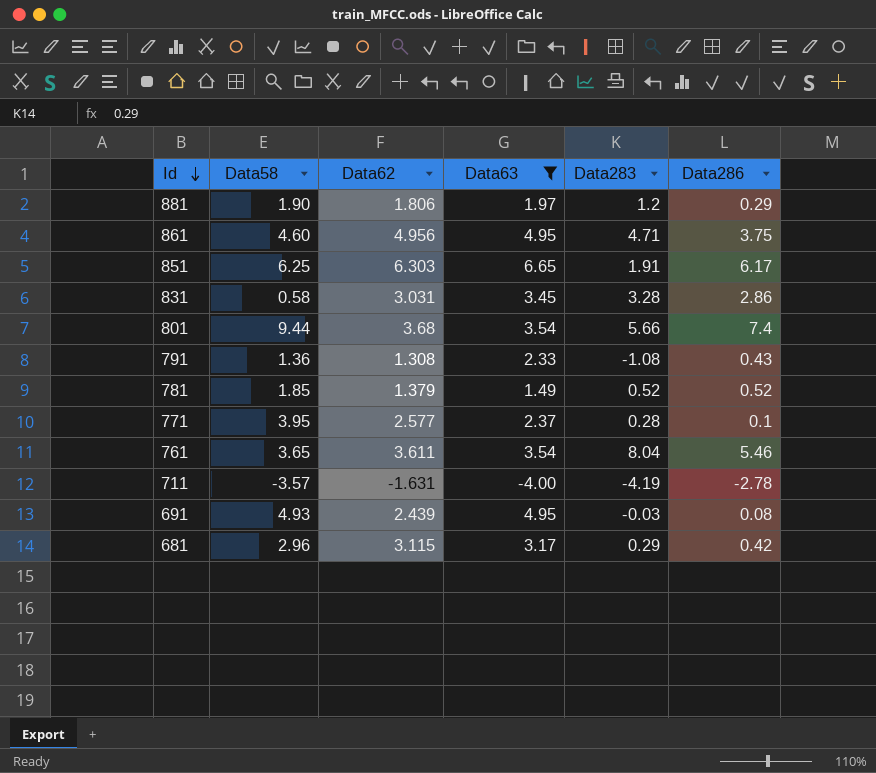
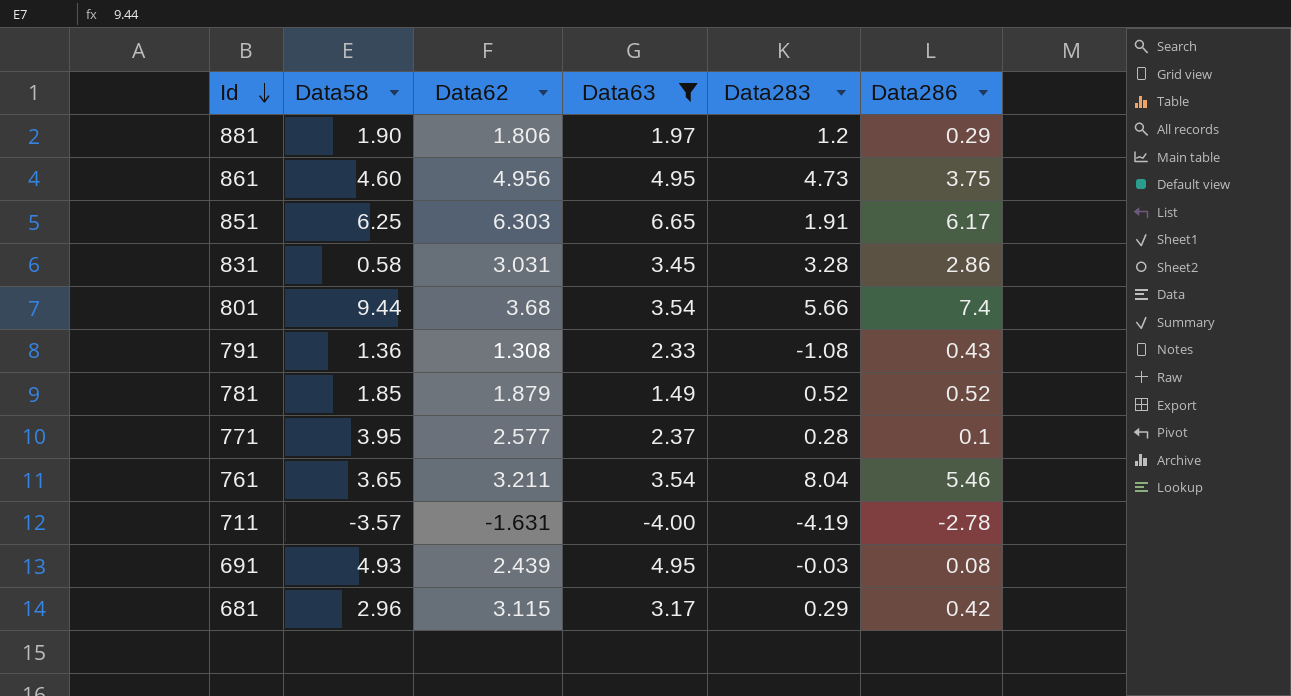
861 | Data283: 4.71 -> 4.73
781 | Data62: 1.379 -> 1.879
761 | Data62: 3.611 -> 3.211

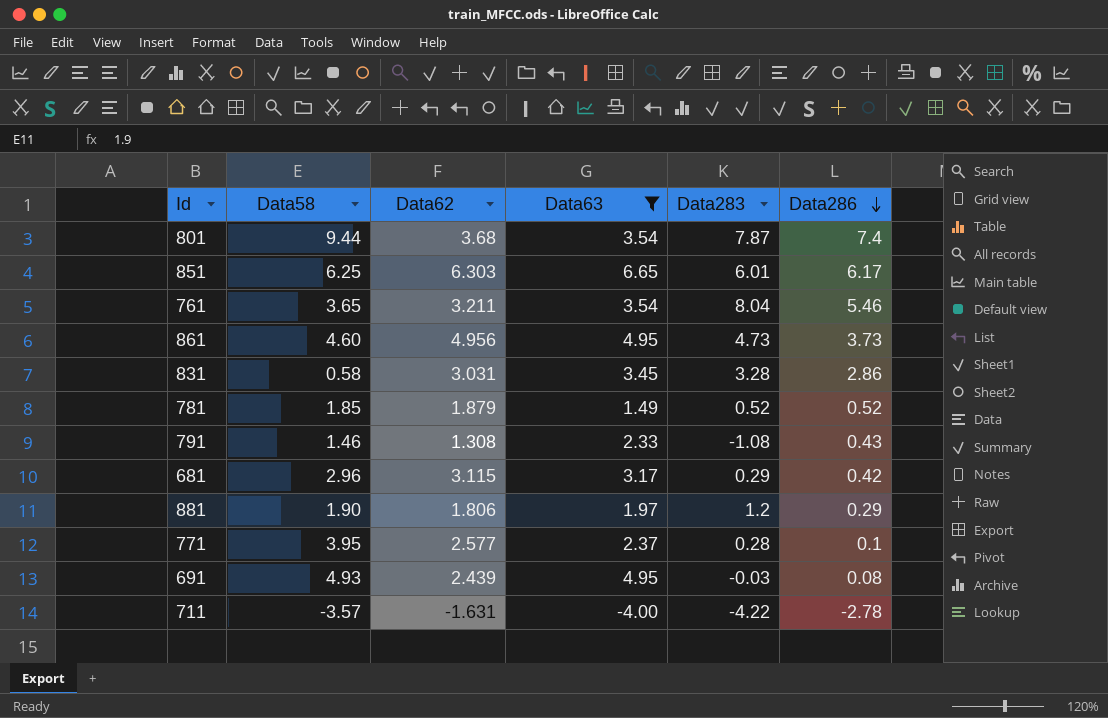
row order: Id descending -> Data286 descending
801 | Data283: 5.66 -> 7.87
851 | Data283: 1.91 -> 6.01
861 | Data286: 3.75 -> 3.73
791 | Data58: 1.36 -> 1.46
711 | Data283: -4.19 -> -4.22

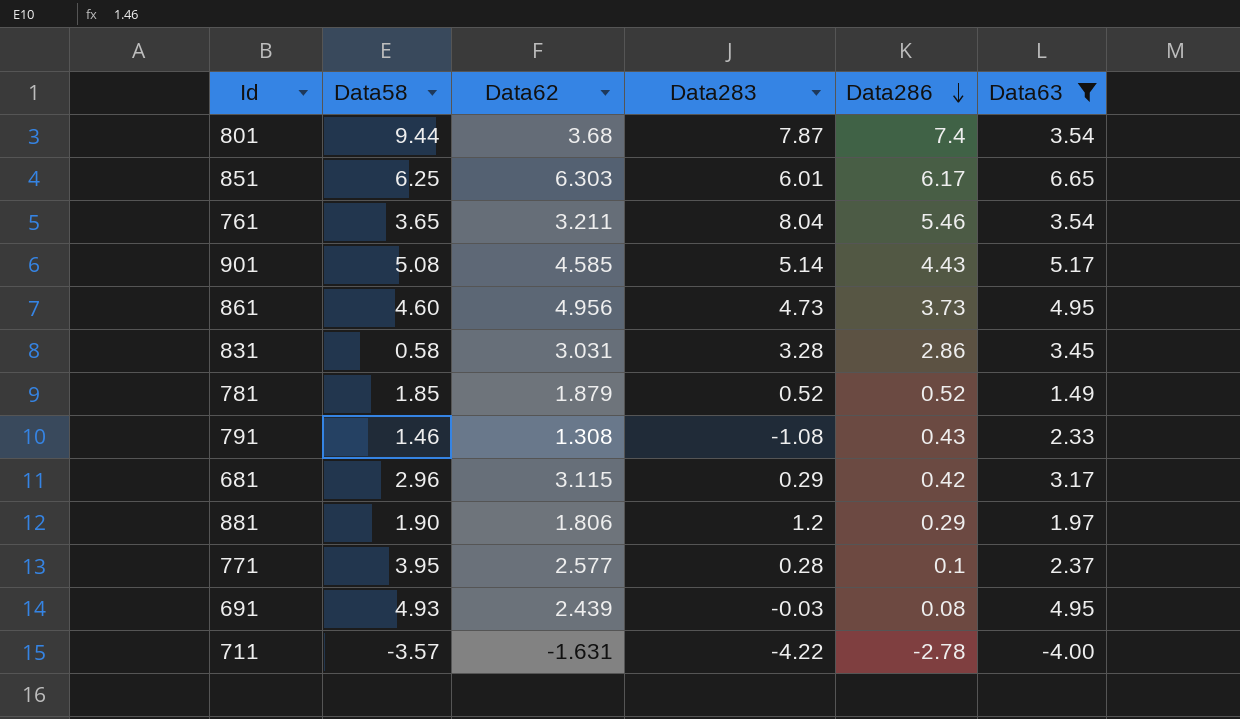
column Data63 | position: 4 -> 6
row 901: none -> 5.08 | 4.585 | 5.14 | 4.43 | 5.17

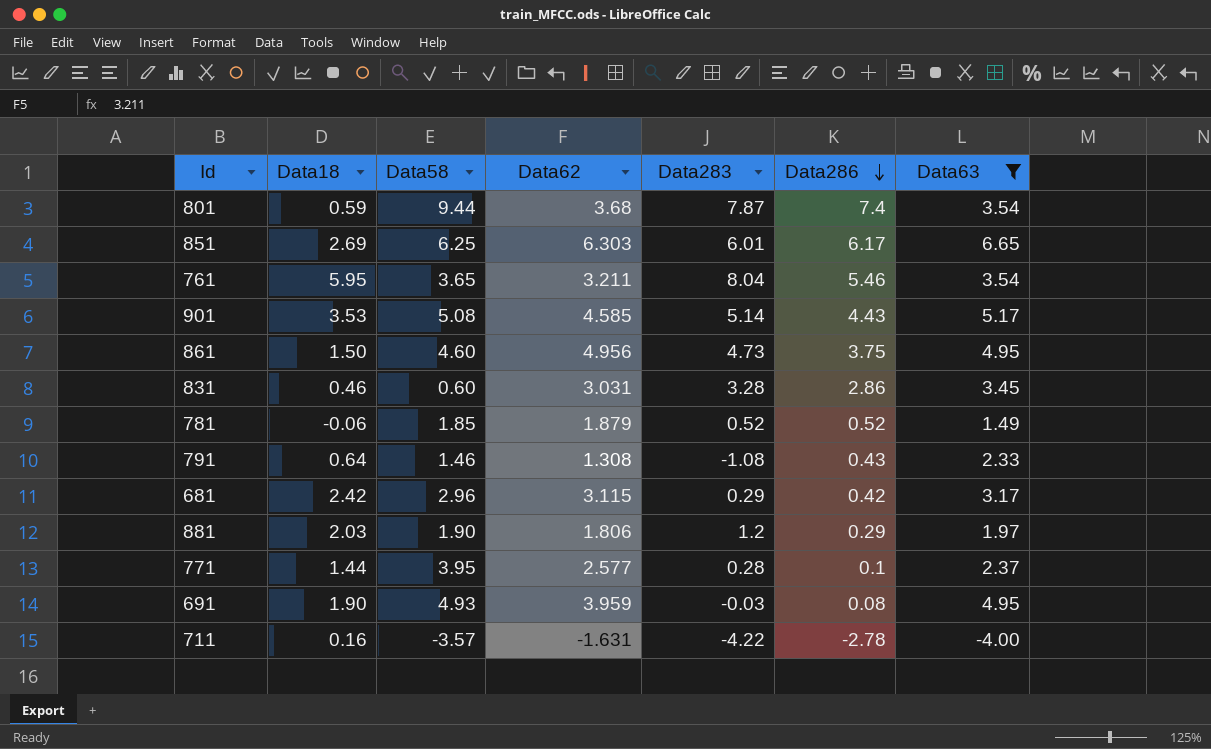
column Data18 | position: none -> 2
861 | Data286: 3.73 -> 3.75
831 | Data58: 0.58 -> 0.60
691 | Data62: 2.439 -> 3.959

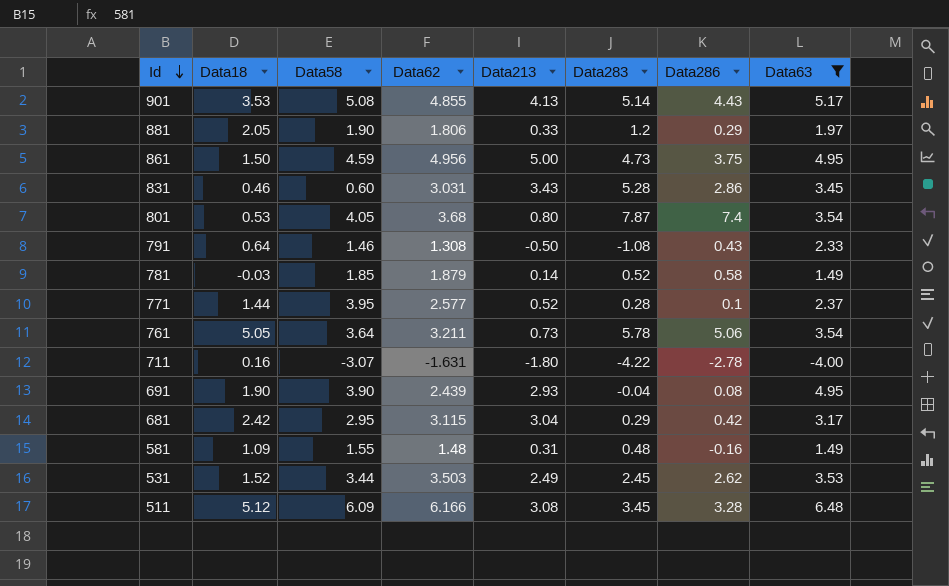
row order: Data286 descending -> Id descending
column Data213 | position: none -> 5
row 851: 2.69 | 6.25 | 6.303 | 6.01 | 6.17 | 6.65 -> none
901 | Data62: 4.585 -> 4.855
881 | Data18: 2.03 -> 2.05
861 | Data58: 4.60 -> 4.59
831 | Data283: 3.28 -> 5.28
801 | Data18: 0.59 -> 0.53
801 | Data58: 9.44 -> 4.05
781 | Data18: -0.06 -> -0.03
781 | Data286: 0.52 -> 0.58
761 | Data18: 5.95 -> 5.05
761 | Data58: 3.65 -> 3.64
761 | Data283: 8.04 -> 5.78
761 | Data286: 5.46 -> 5.06
711 | Data58: -3.57 -> -3.07
691 | Data58: 4.93 -> 3.90
691 | Data62: 3.959 -> 2.439
691 | Data283: -0.03 -> -0.04
681 | Data58: 2.96 -> 2.95
row 581: none -> 1.09 | 1.55 | 1.48 | 0.31 | 0.48 | -0.16 | 1.49
row 531: none -> 1.52 | 3.44 | 3.503 | 2.49 | 2.45 | 2.62 | 3.53
row 511: none -> 5.12 | 6.09 | 6.166 | 3.08 | 3.45 | 3.28 | 6.48

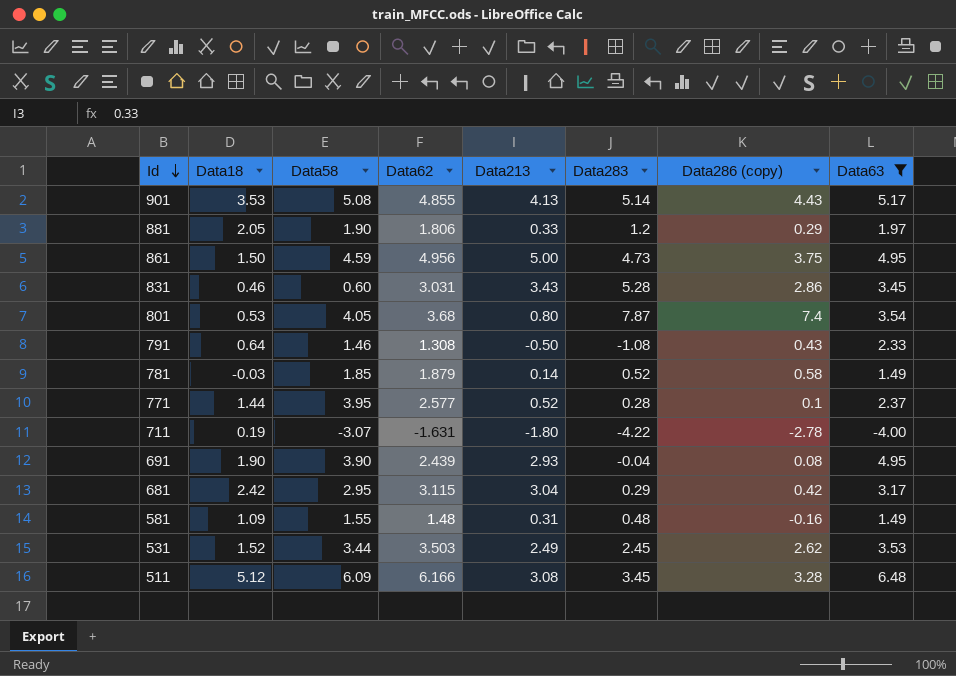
column name: Data286 -> Data286 (copy)
row 761: 5.05 | 3.64 | 3.211 | 0.73 | 5.78 | 5.06 | 3.54 -> none
711 | Data18: 0.16 -> 0.19

